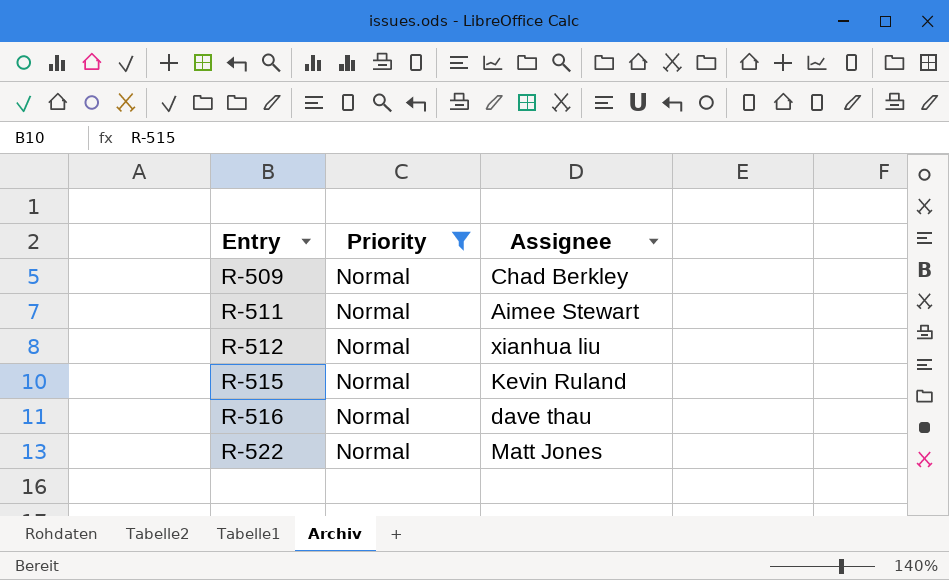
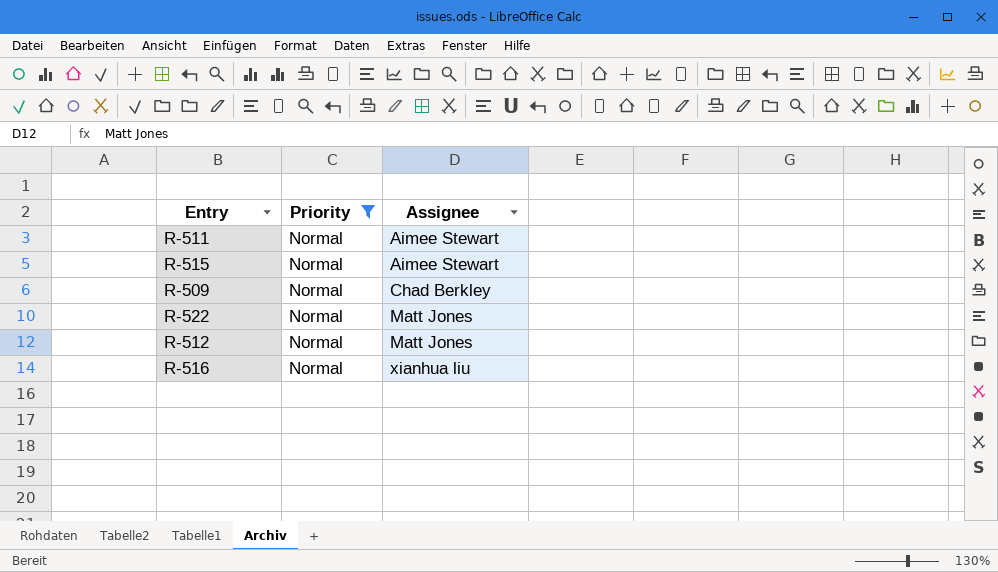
row order: Entry ascending -> Assignee ascending
R-515 | Assignee: Kevin Ruland -> Aimee Stewart
R-512 | Assignee: xianhua liu -> Matt Jones
R-516 | Assignee: dave thau -> xianhua liu

